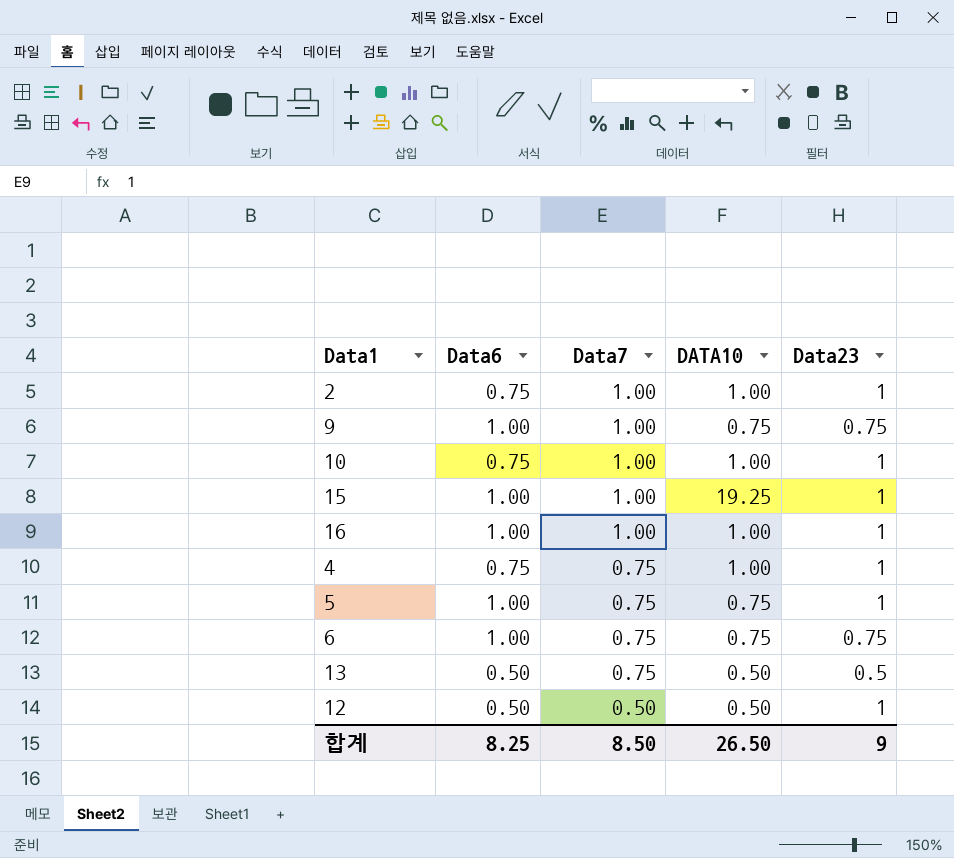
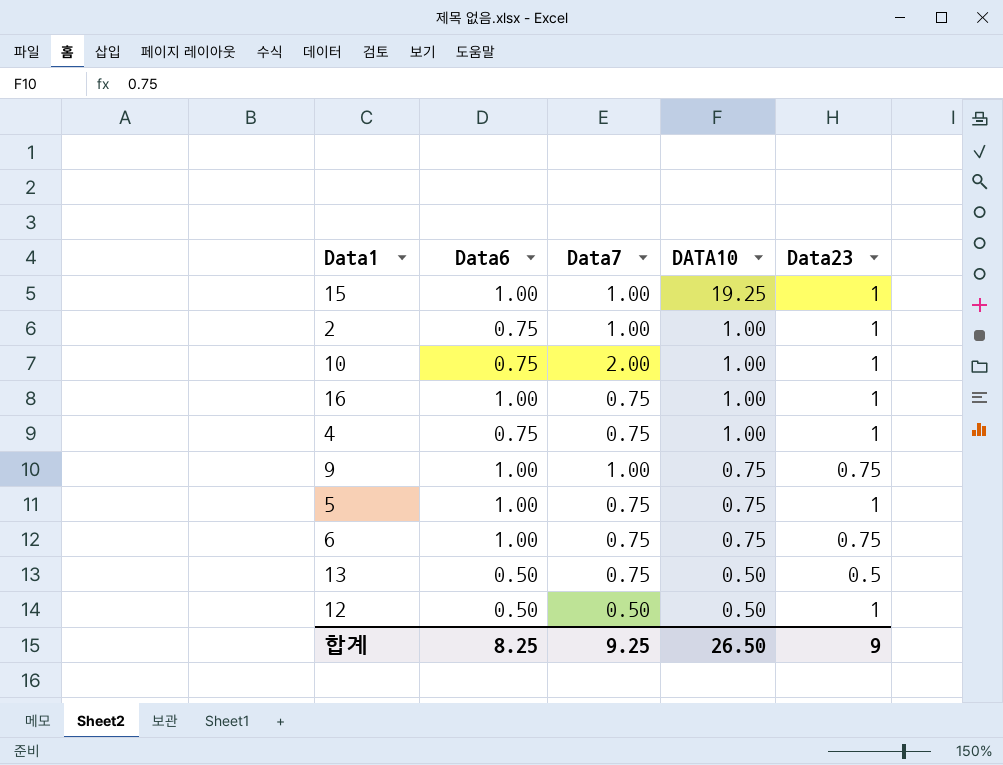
row order: Data7 descending -> DATA10 descending
10 | Data7: 1.00 -> 2.00
16 | Data7: 1.00 -> 0.75
합계 | Data7: 8.50 -> 9.25

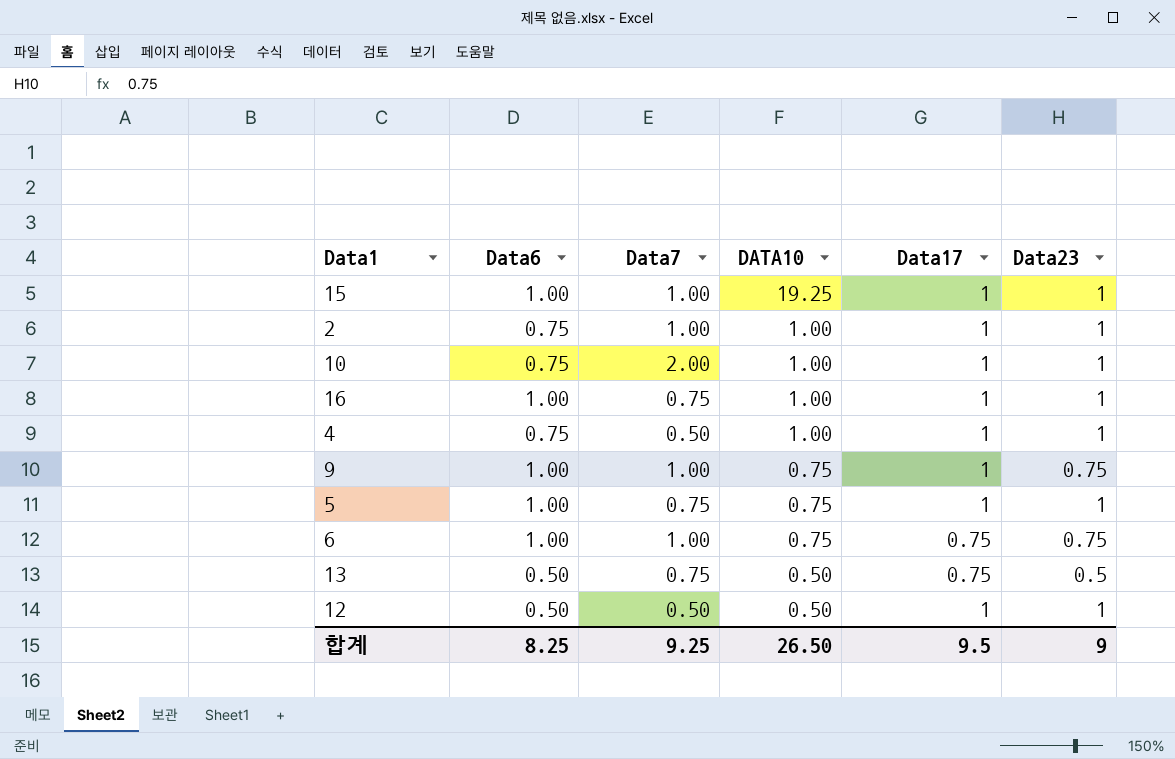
column Data17 | position: none -> 5
4 | Data7: 0.75 -> 0.50
6 | Data7: 0.75 -> 1.00

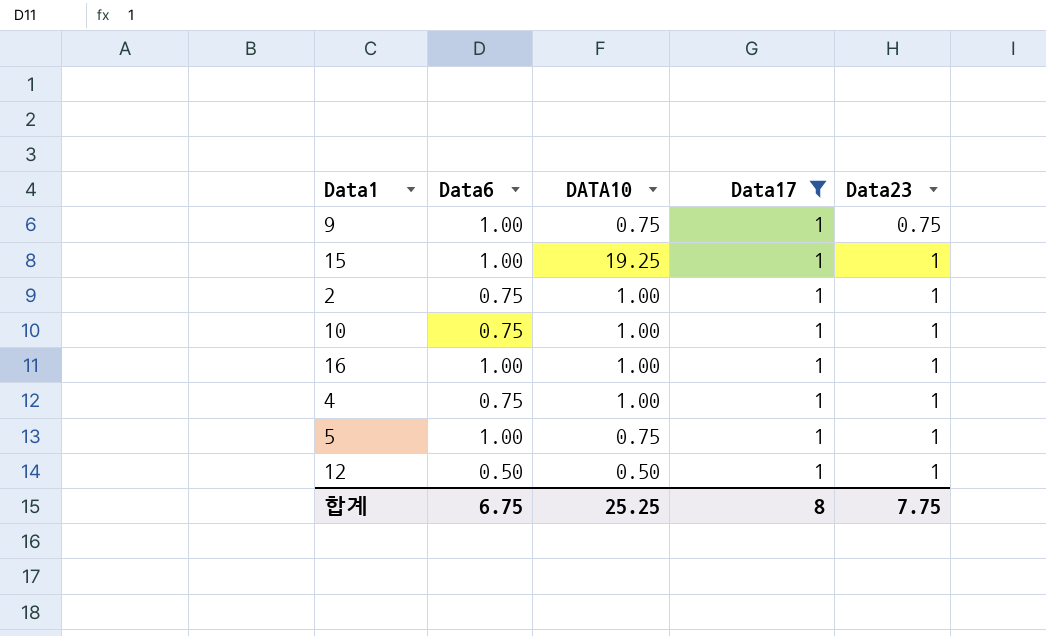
filter: none -> Data17 = 1
row order: DATA10 descending -> Data23 ascending
column Data7 | position: 3 -> none
합계 | Data6: 8.25 -> 6.75
합계 | DATA10: 26.50 -> 25.25
합계 | Data17: 9.5 -> 8
합계 | Data23: 9 -> 7.75

